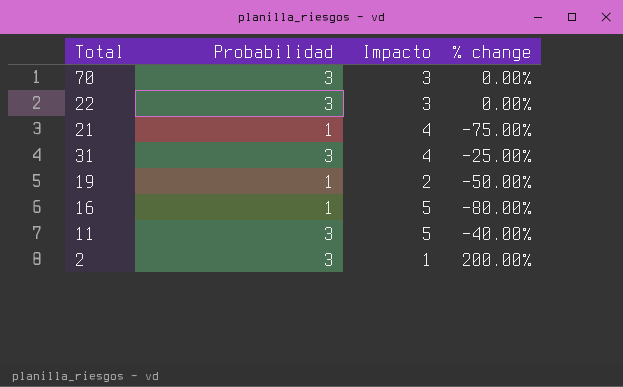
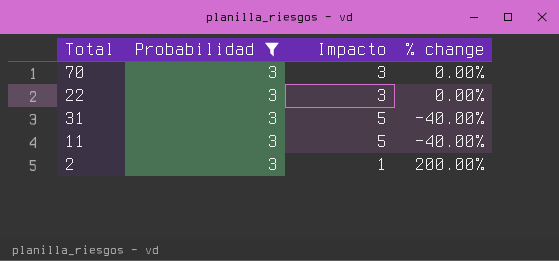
filter: none -> Probabilidad = 3
31 | Impacto: 4 -> 5
31 | % change: -25.00% -> -40.00%

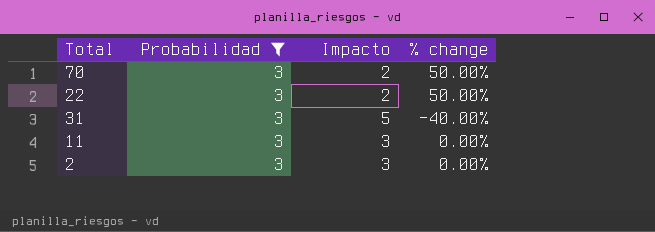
70 | Impacto: 3 -> 2
70 | % change: 0.00% -> 50.00%
22 | Impacto: 3 -> 2
22 | % change: 0.00% -> 50.00%
11 | Impacto: 5 -> 3
11 | % change: -40.00% -> 0.00%
2 | Impacto: 1 -> 3
2 | % change: 200.00% -> 0.00%

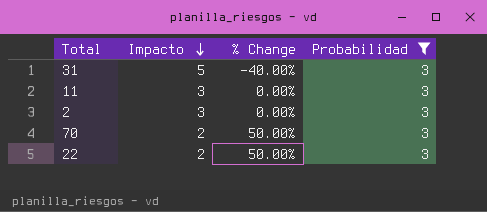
row order: none -> Impacto descending
column name: % change -> % Change
column Probabilidad | position: 2 -> 4

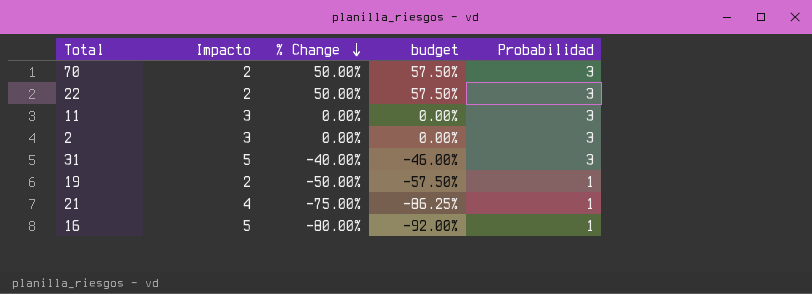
filter: Probabilidad = 3 -> none
row order: Impacto descending -> % Change descending
column budget | formula: none -> [% Change] * 1.15

